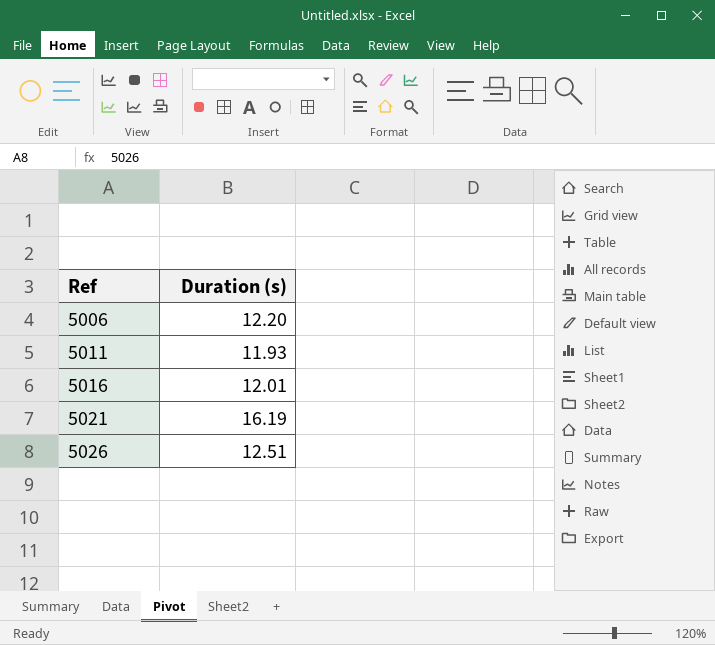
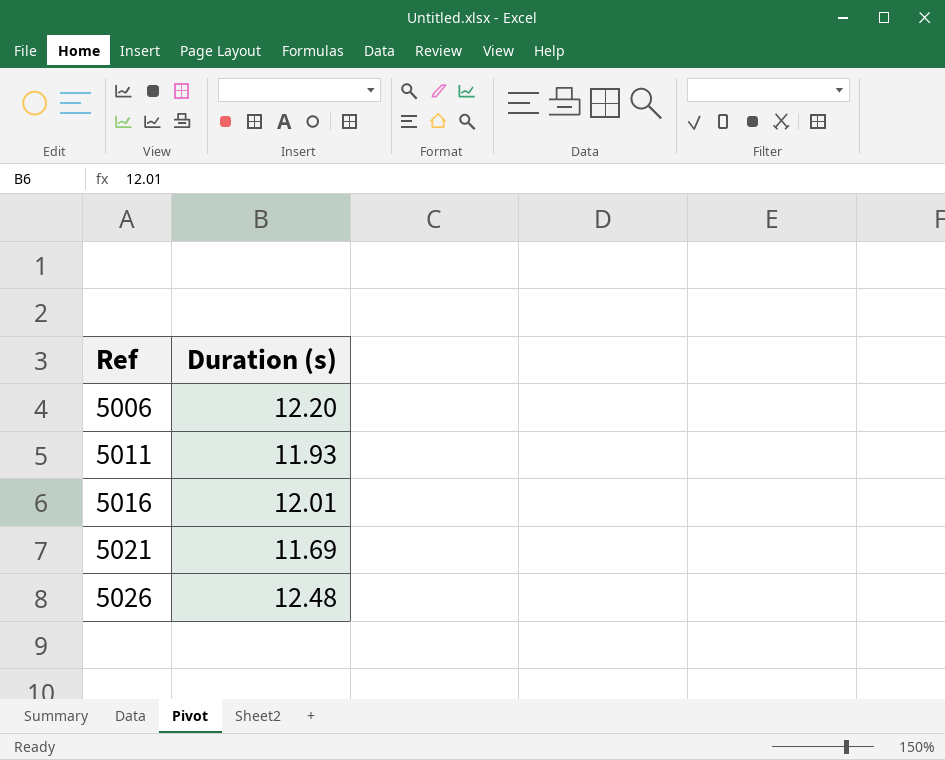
5021 | Duration (s): 16.19 -> 11.69
5026 | Duration (s): 12.51 -> 12.48

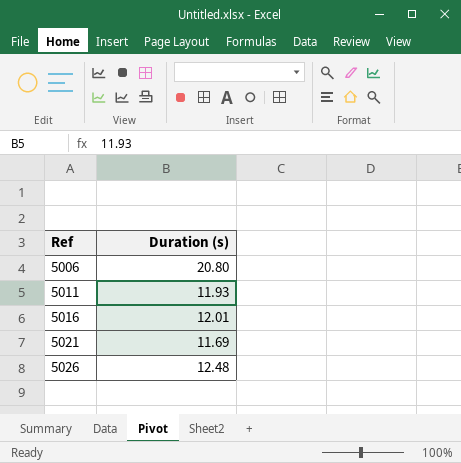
5006 | Duration (s): 12.20 -> 20.80

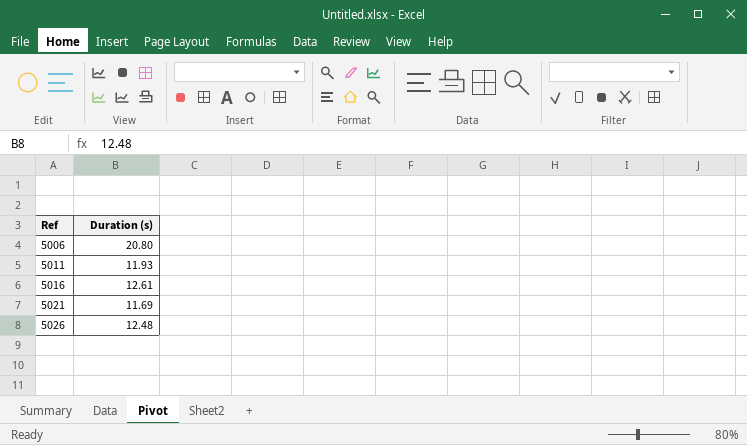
5016 | Duration (s): 12.01 -> 12.61

